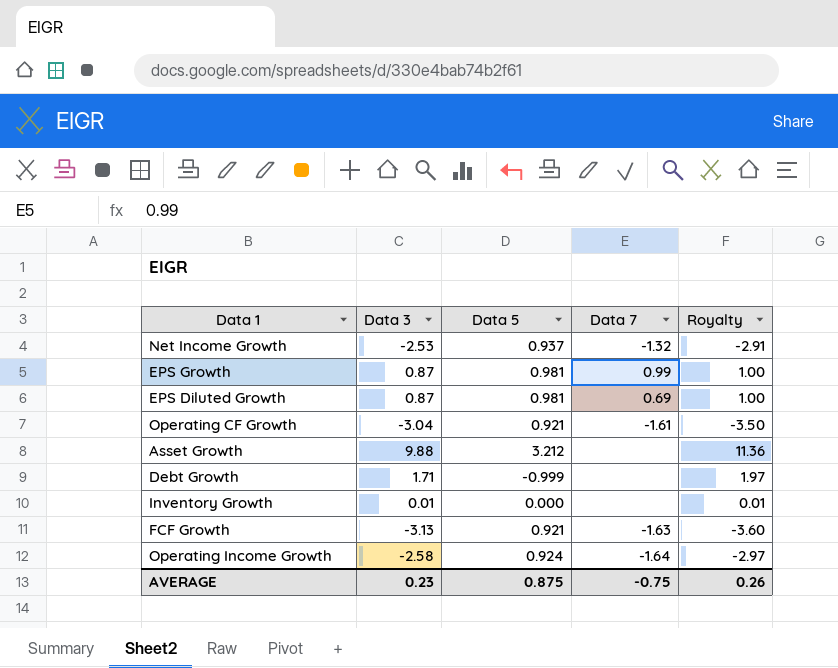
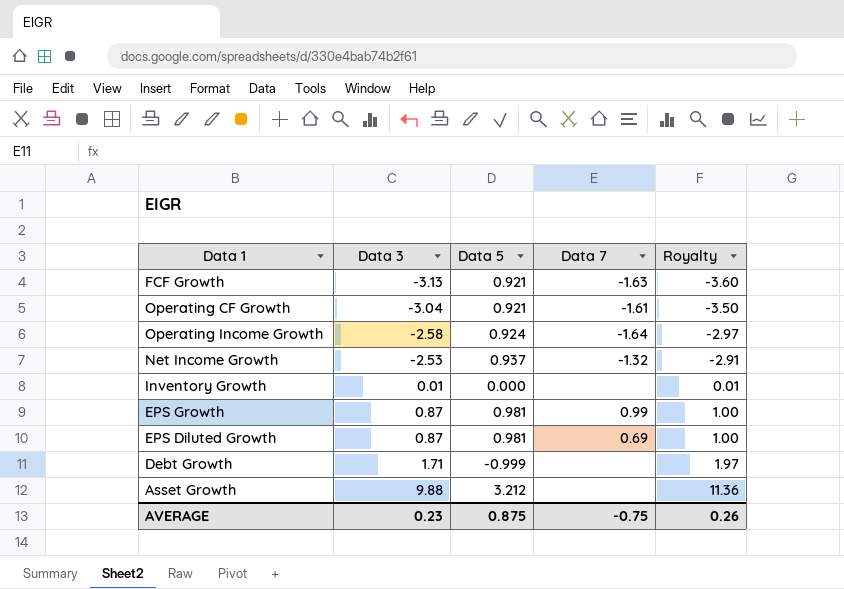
row order: none -> Data 3 ascending

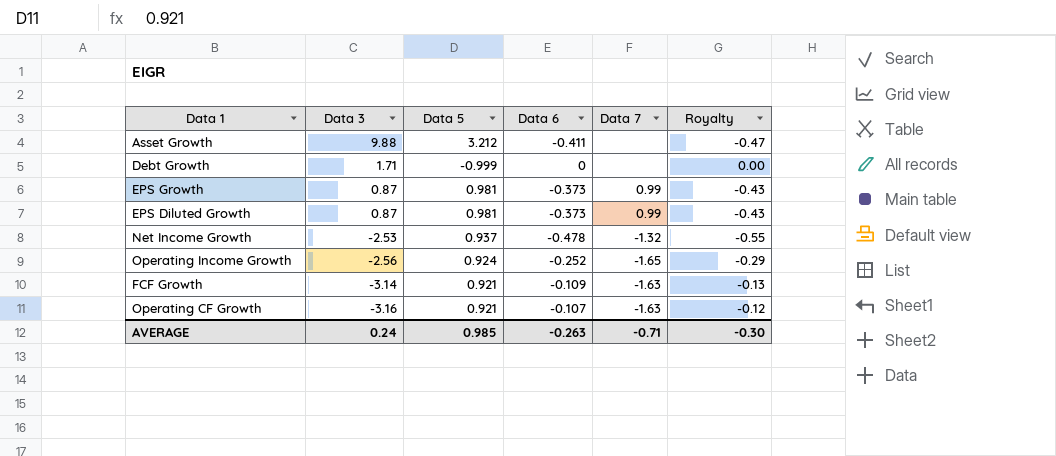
row order: Data 3 ascending -> Data 3 descending
column Data 6 | position: none -> 4
column Royalty | formula: [Data 3] * 1.15 -> [Data 6] * 1.15
row Inventory Growth: 0.01 | 0.000 | none | 0.01 -> none
EPS Diluted Growth | Data 7: 0.69 -> 0.99
Operating Income Growth | Data 3: -2.58 -> -2.56
Operating Income Growth | Data 7: -1.64 -> -1.65
FCF Growth | Data 3: -3.13 -> -3.14
Operating CF Growth | Data 3: -3.04 -> -3.16
Operating CF Growth | Data 7: -1.61 -> -1.63
AVERAGE | Data 3: 0.23 -> 0.24
AVERAGE | Data 5: 0.875 -> 0.985
AVERAGE | Data 7: -0.75 -> -0.71
AVERAGE | Royalty: 0.26 -> -0.30

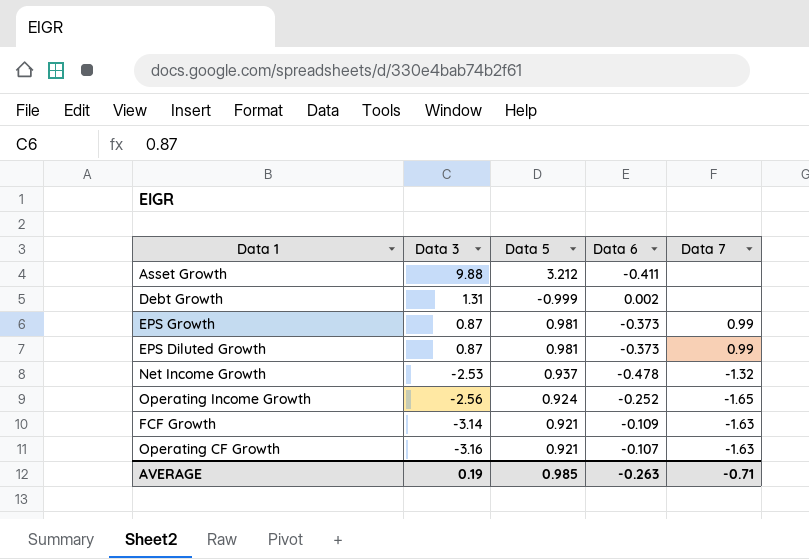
column Royalty | formula: [Data 6] * 1.15 -> none
Debt Growth | Data 3: 1.71 -> 1.31
Debt Growth | Data 6: 0 -> 0.002
AVERAGE | Data 3: 0.24 -> 0.19

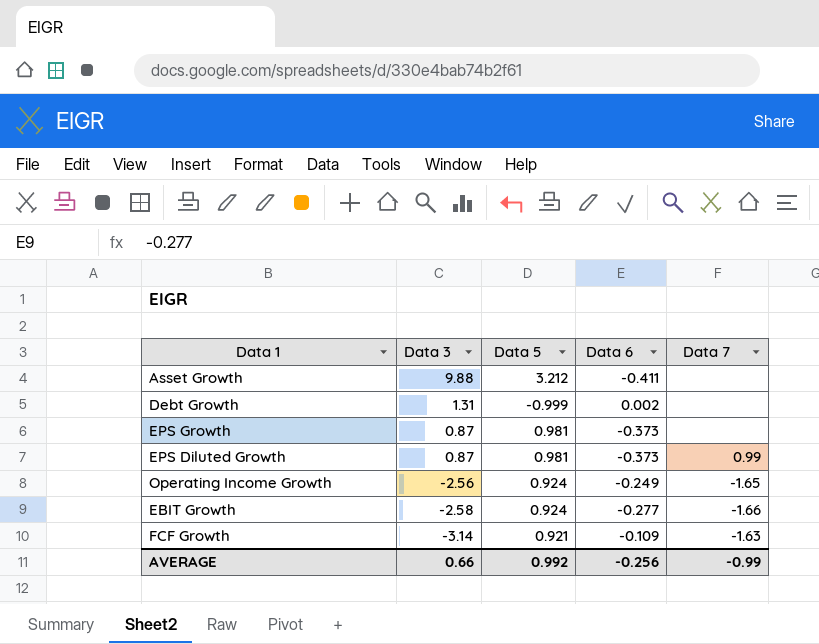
row Net Income Growth: -2.53 | 0.937 | -0.478 | -1.32 -> none
row Operating CF Growth: -3.16 | 0.921 | -0.107 | -1.63 -> none
EPS Growth | Data 7: 0.99 -> none
Operating Income Growth | Data 6: -0.252 -> -0.249
row EBIT Growth: none -> -2.58 | 0.924 | -0.277 | -1.66
AVERAGE | Data 3: 0.19 -> 0.66
AVERAGE | Data 5: 0.985 -> 0.992
AVERAGE | Data 6: -0.263 -> -0.256
AVERAGE | Data 7: -0.71 -> -0.99

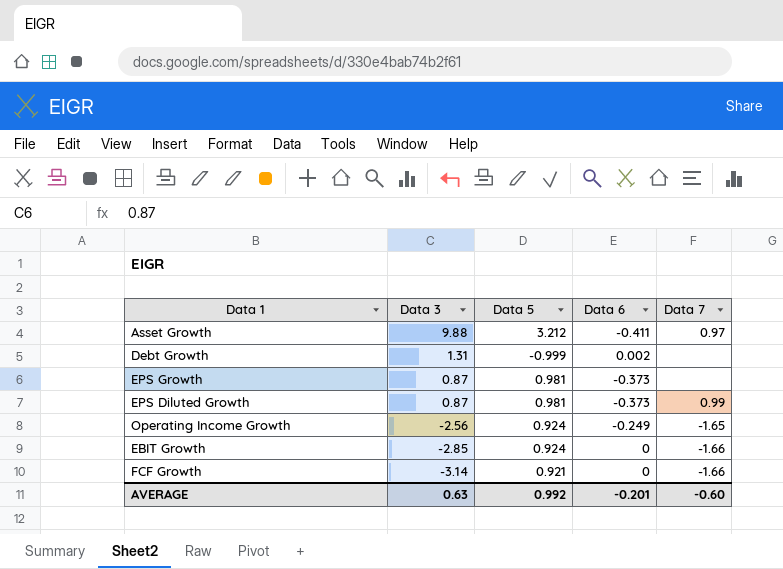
Asset Growth | Data 7: none -> 0.97
EBIT Growth | Data 3: -2.58 -> -2.85
EBIT Growth | Data 6: -0.277 -> 0
FCF Growth | Data 6: -0.109 -> 0
FCF Growth | Data 7: -1.63 -> -1.66
AVERAGE | Data 3: 0.66 -> 0.63
AVERAGE | Data 6: -0.256 -> -0.201
AVERAGE | Data 7: -0.99 -> -0.60

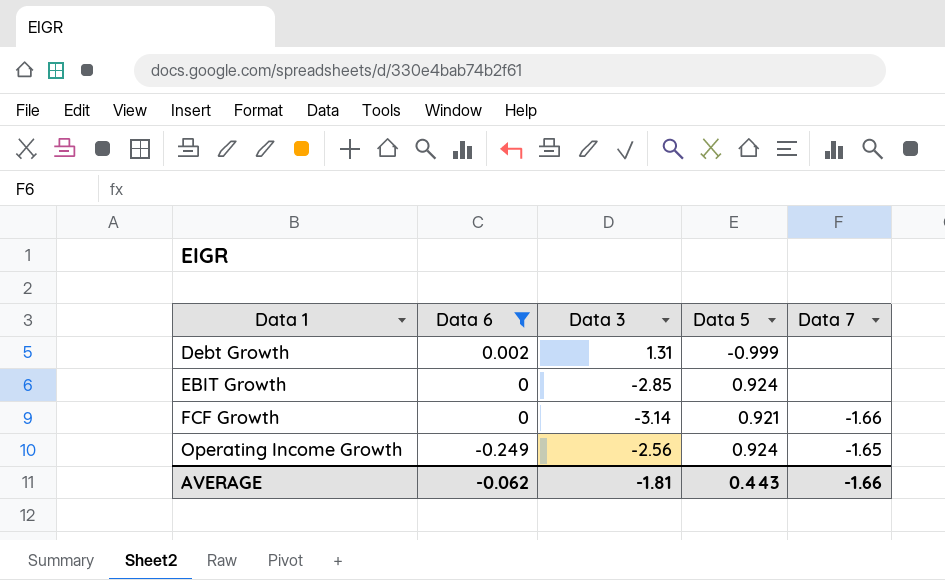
filter: none -> Data 6 >= -0.249
row order: Data 3 descending -> Data 1 ascending
column Data 6 | position: 4 -> 2
EBIT Growth | Data 7: -1.66 -> none
AVERAGE | Data 6: -0.201 -> -0.062
AVERAGE | Data 3: 0.63 -> -1.81
AVERAGE | Data 5: 0.992 -> 0.443
AVERAGE | Data 7: -0.60 -> -1.66

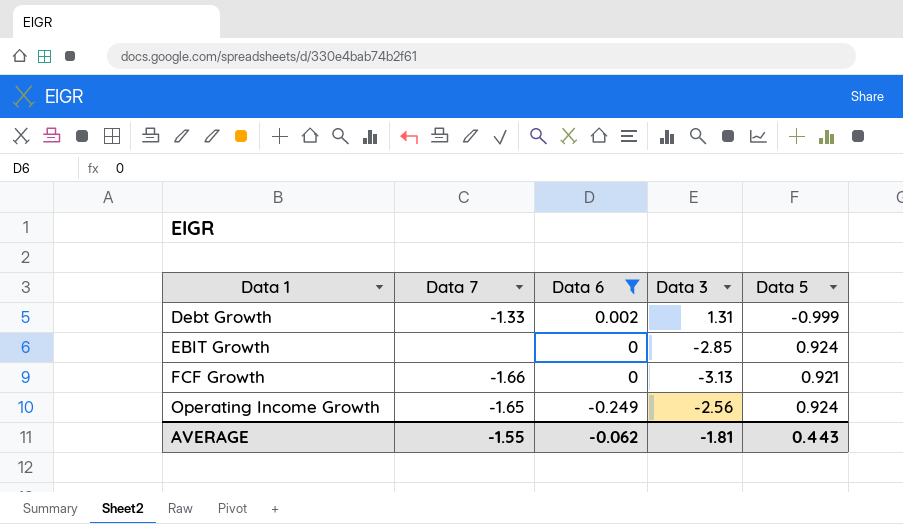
column Data 7 | position: 5 -> 2
Debt Growth | Data 7: none -> -1.33
FCF Growth | Data 3: -3.14 -> -3.13
AVERAGE | Data 7: -1.66 -> -1.55

